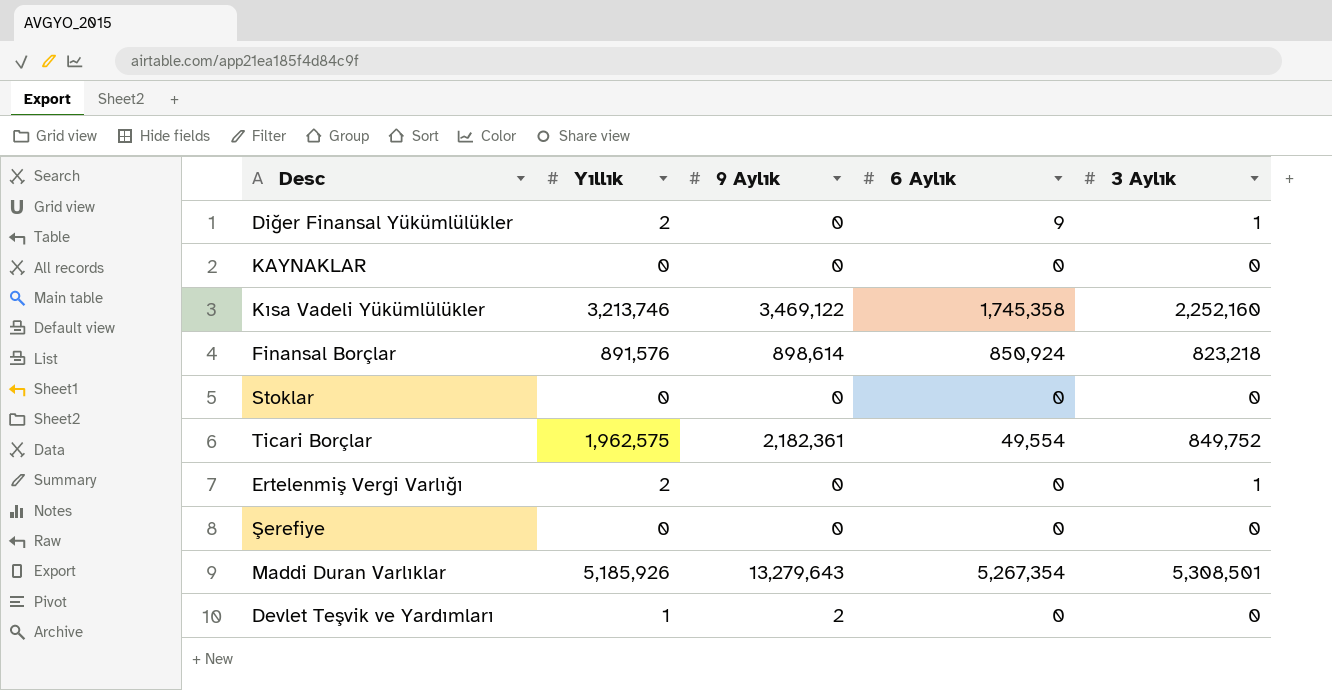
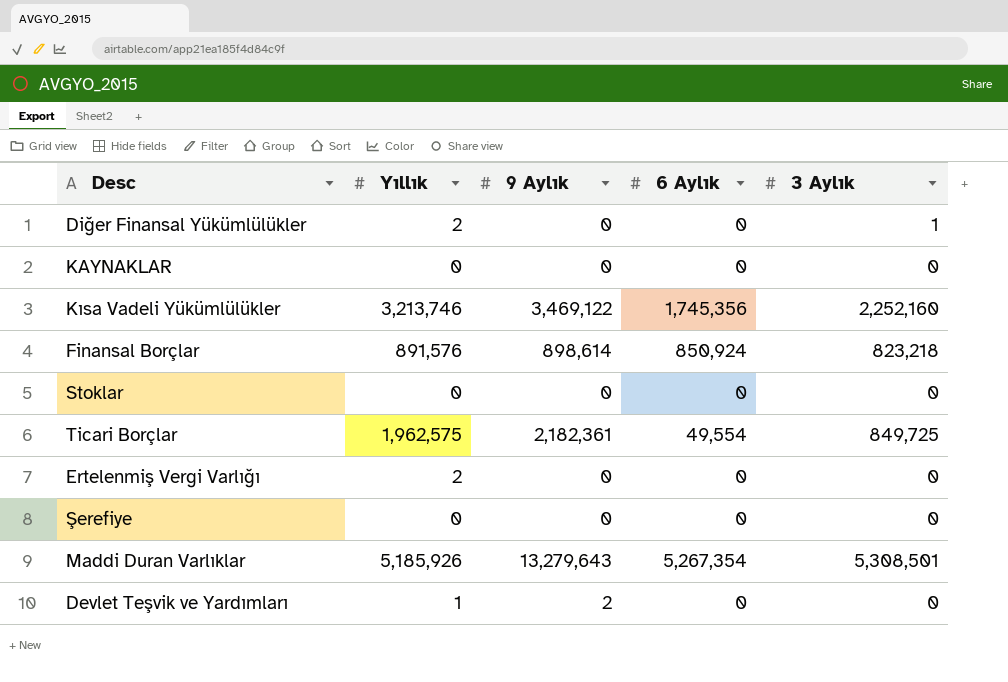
Diğer Finansal Yükümlülükler | 6 Aylık: 9 -> 0
Kısa Vadeli Yükümlülükler | 6 Aylık: 1,745,358 -> 1,745,356
Ticari Borçlar | 3 Aylık: 849,752 -> 849,725
Ertelenmiş Vergi Varlığı | 3 Aylık: 1 -> 0

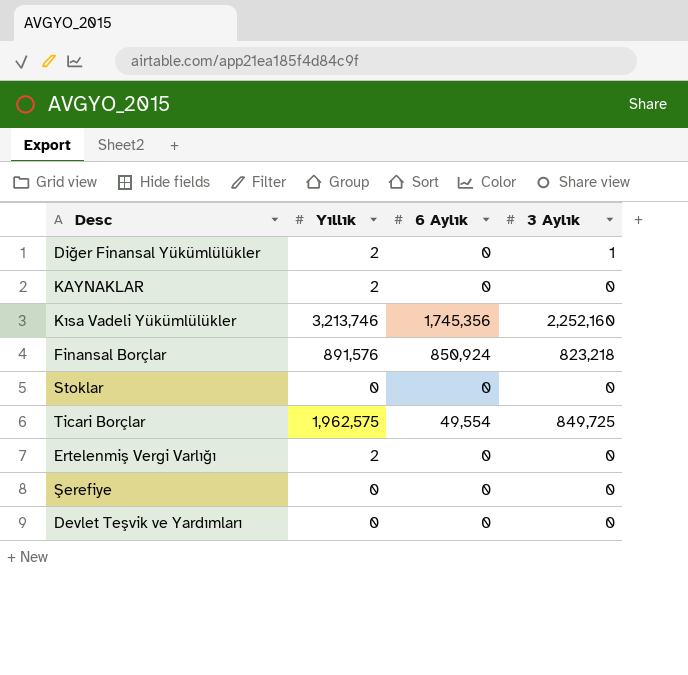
column 9 Aylık | position: 3 -> none
row Maddi Duran Varlıklar: 5,185,926 | 13,279,643 | 5,267,354 | 5,308,501 -> none
KAYNAKLAR | Yıllık: 0 -> 2
Devlet Teşvik ve Yardımları | Yıllık: 1 -> 0

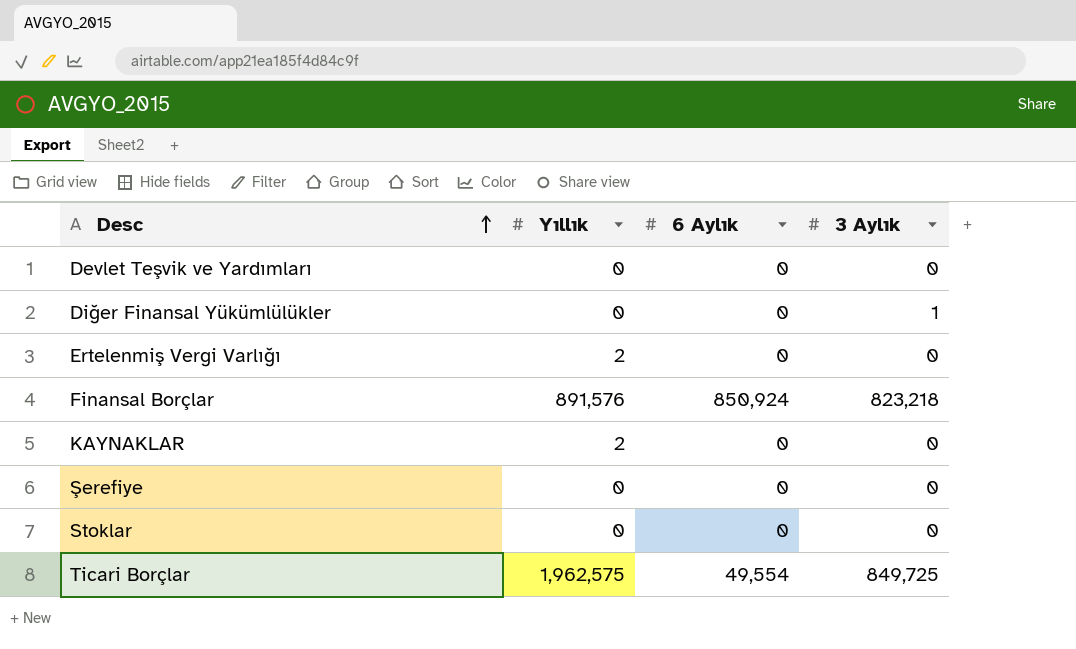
row order: none -> Desc ascending
row Kısa Vadeli Yükümlülükler: 3,213,746 | 1,745,356 | 2,252,160 -> none
Diğer Finansal Yükümlülükler | Yıllık: 2 -> 0

